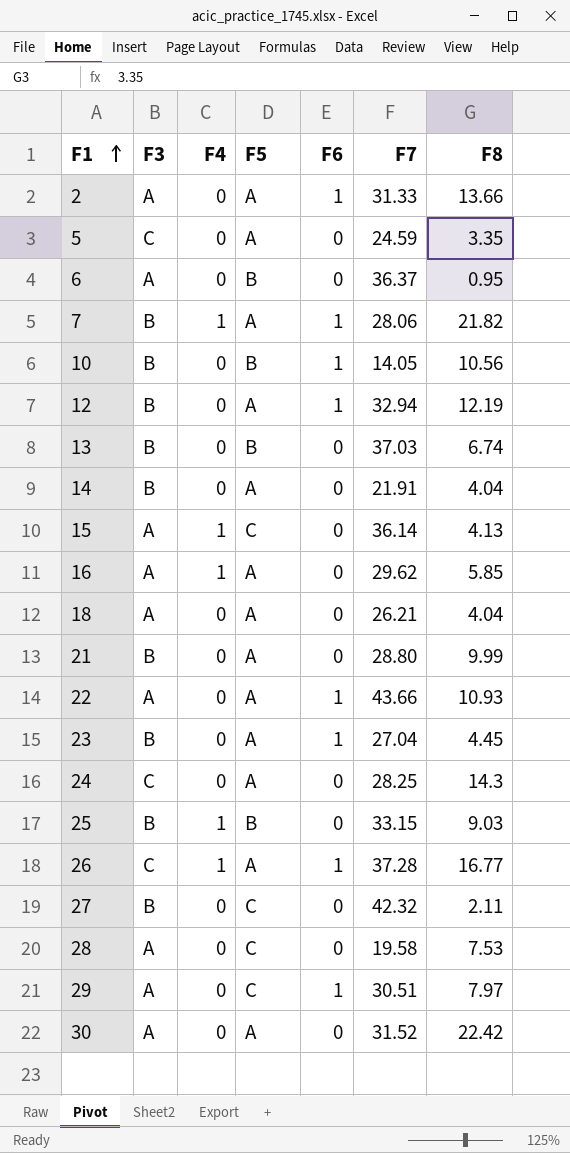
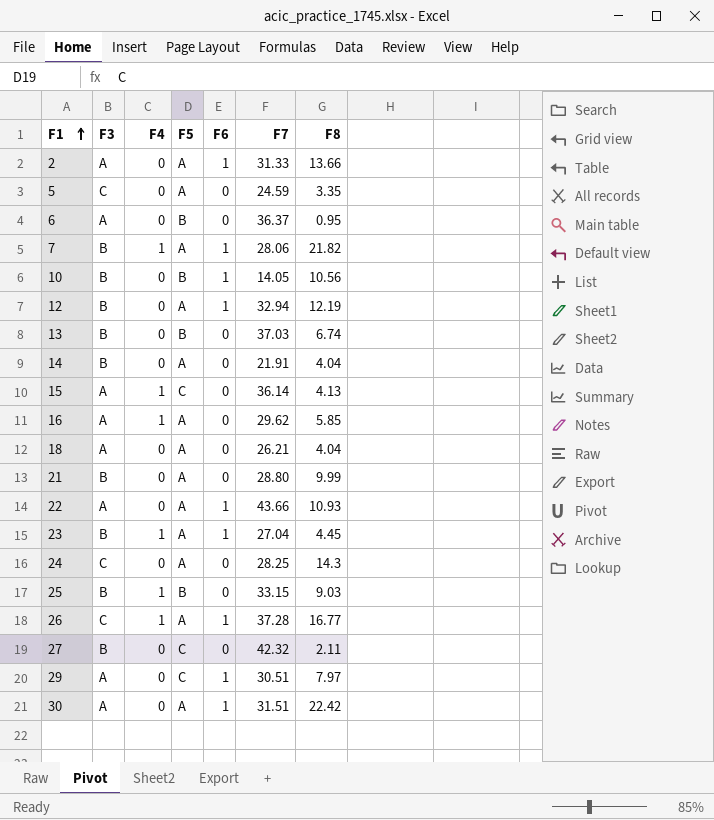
row 28: A | 0 | C | 0 | 19.58 | 7.53 -> none
23 | F4: 0 -> 1
30 | F6: 0 -> 1
30 | F7: 31.52 -> 31.51

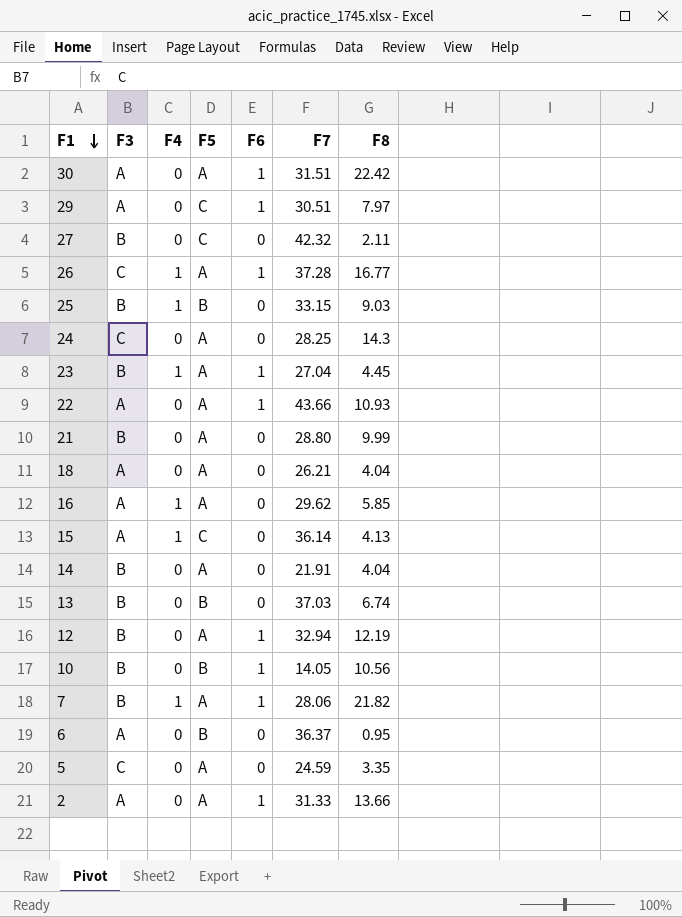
row order: F1 ascending -> F1 descending

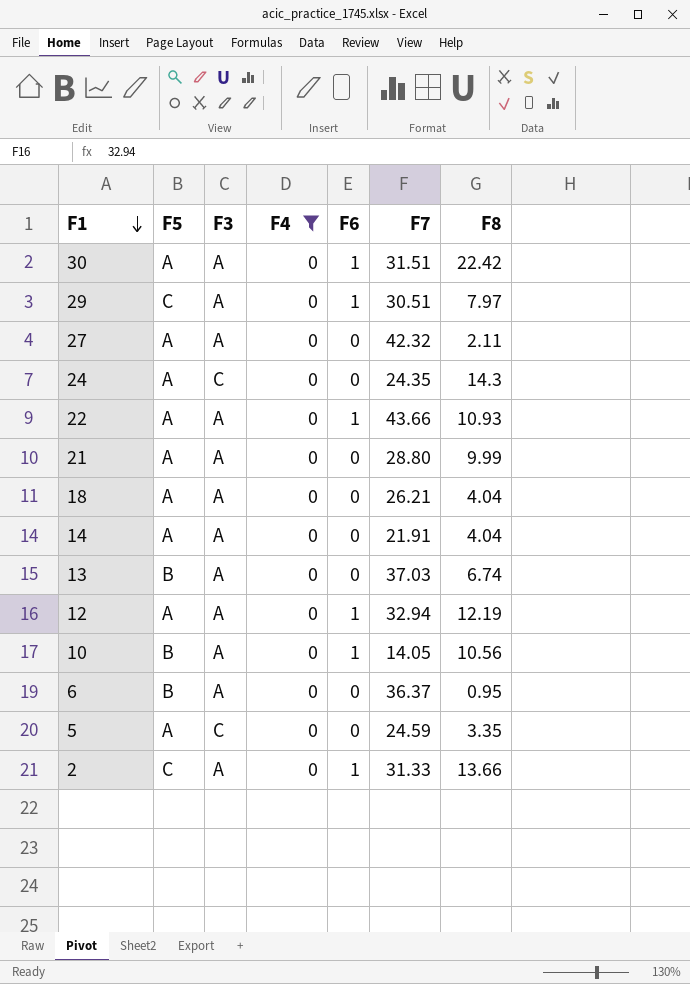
filter: none -> F4 = 0
column F5 | position: 4 -> 2
27 | F5: C -> A
27 | F3: B -> A
24 | F7: 28.25 -> 24.35
21 | F3: B -> A
14 | F3: B -> A
13 | F3: B -> A
12 | F3: B -> A
10 | F3: B -> A
2 | F5: A -> C

